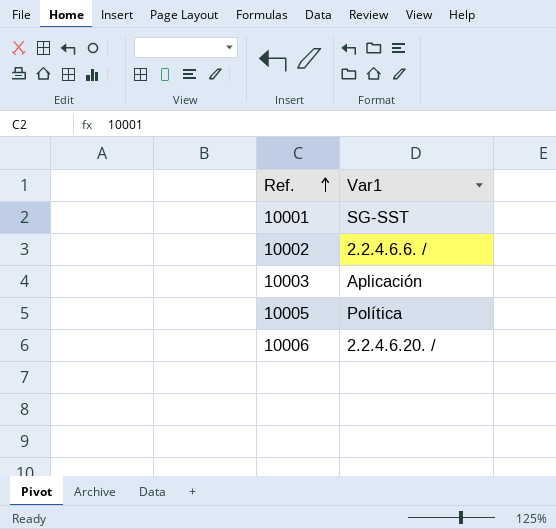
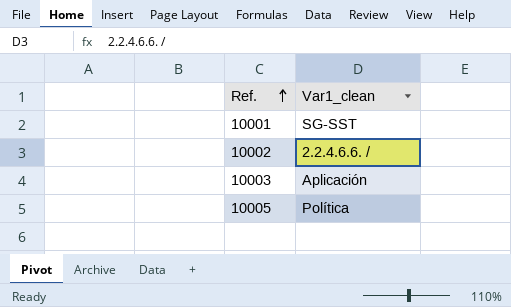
column name: Var1 -> Var1_clean
row 10006: 2.2.4.6.20. / -> none

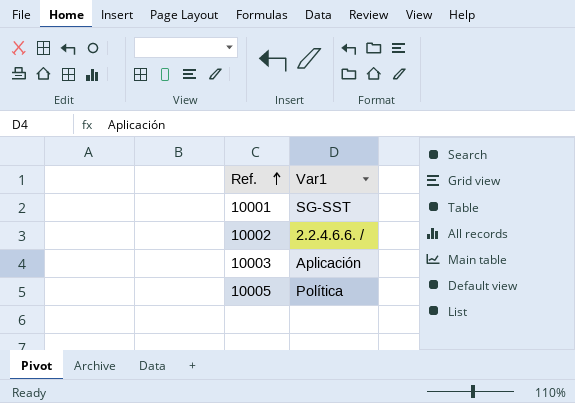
column name: Var1_clean -> Var1

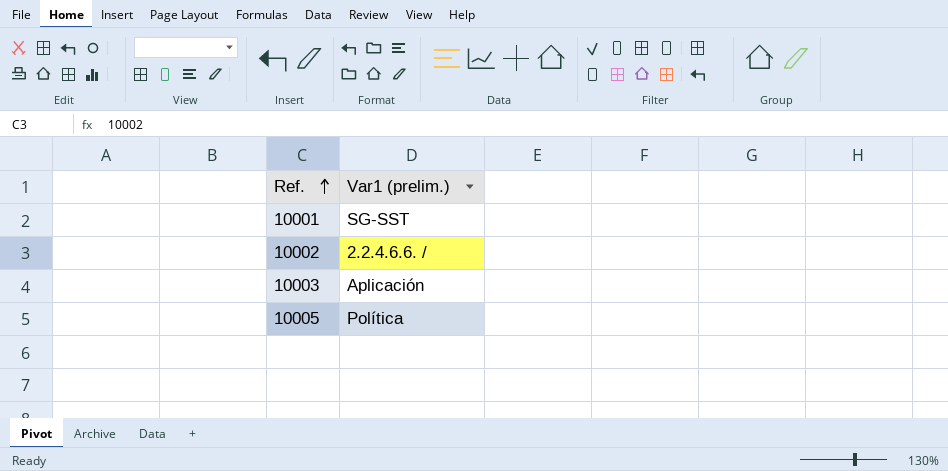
column name: Var1 -> Var1 (prelim.)

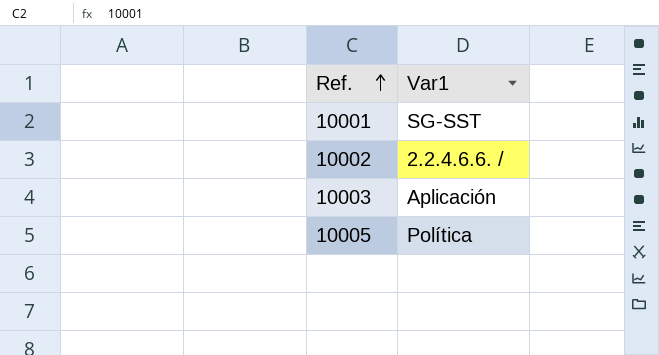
column name: Var1 (prelim.) -> Var1

